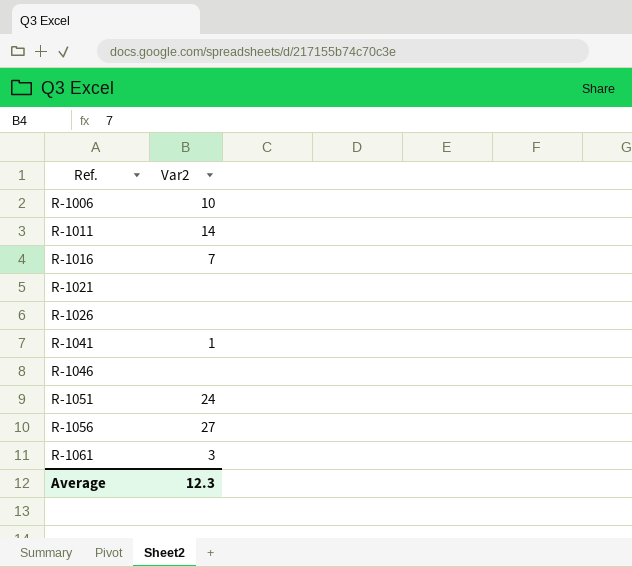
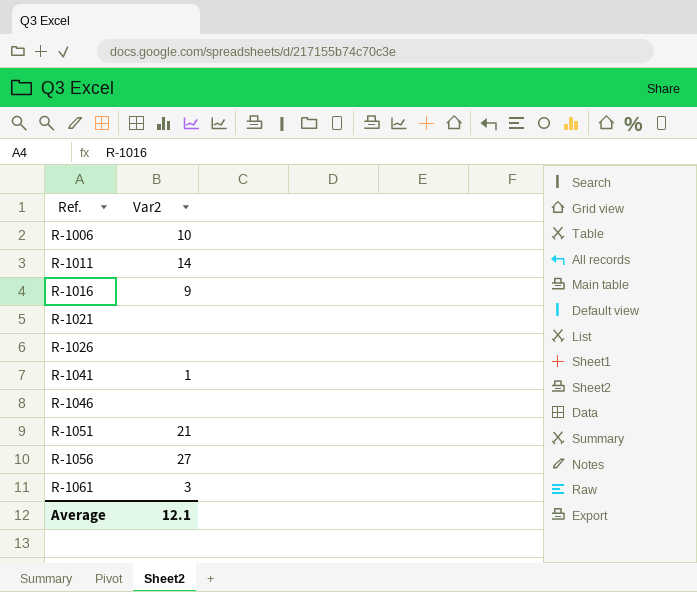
R-1016 | Var2: 7 -> 9
R-1051 | Var2: 24 -> 21
Average | Var2: 12.3 -> 12.1

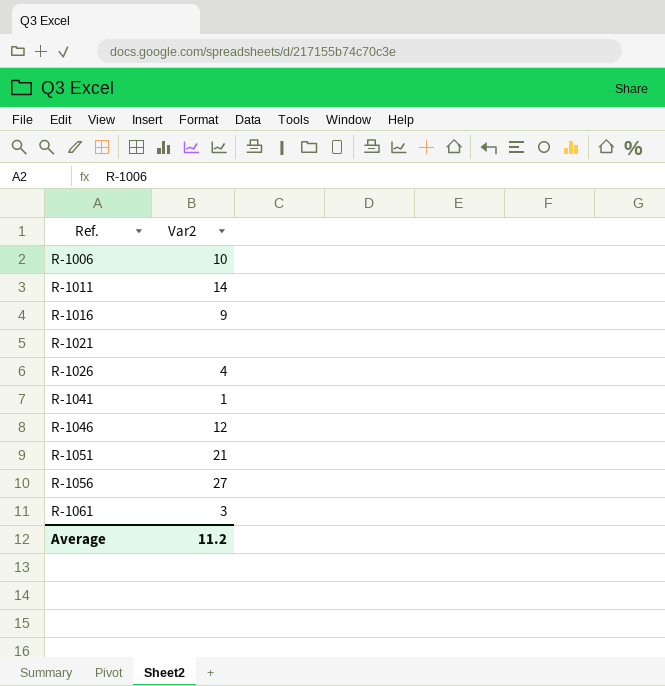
R-1026 | Var2: none -> 4
R-1046 | Var2: none -> 12
Average | Var2: 12.1 -> 11.2

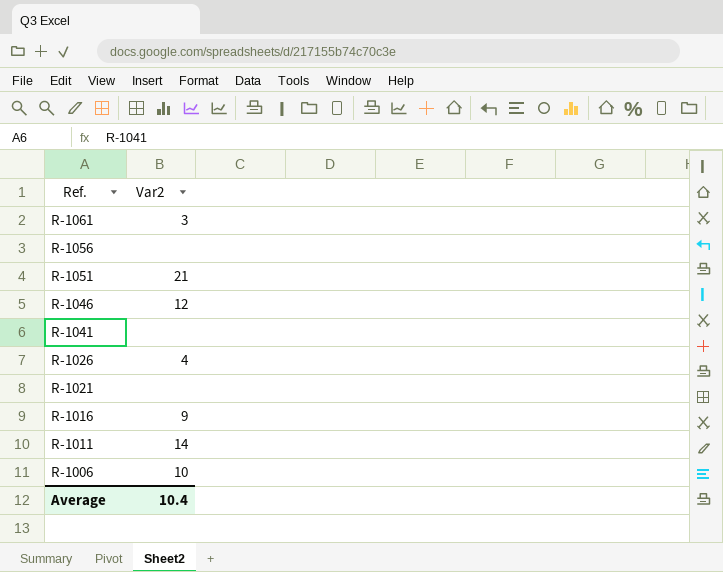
row order: Ref. ascending -> Ref. descending
R-1056 | Var2: 27 -> none
R-1041 | Var2: 1 -> none
Average | Var2: 11.2 -> 10.4

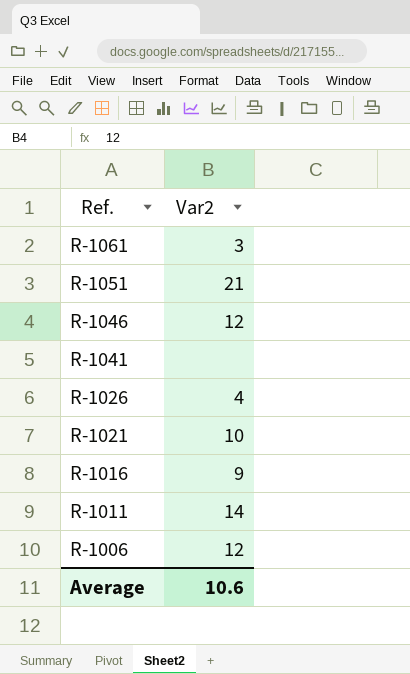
row R-1056: none -> none
R-1021 | Var2: none -> 10
R-1006 | Var2: 10 -> 12
Average | Var2: 10.4 -> 10.6

